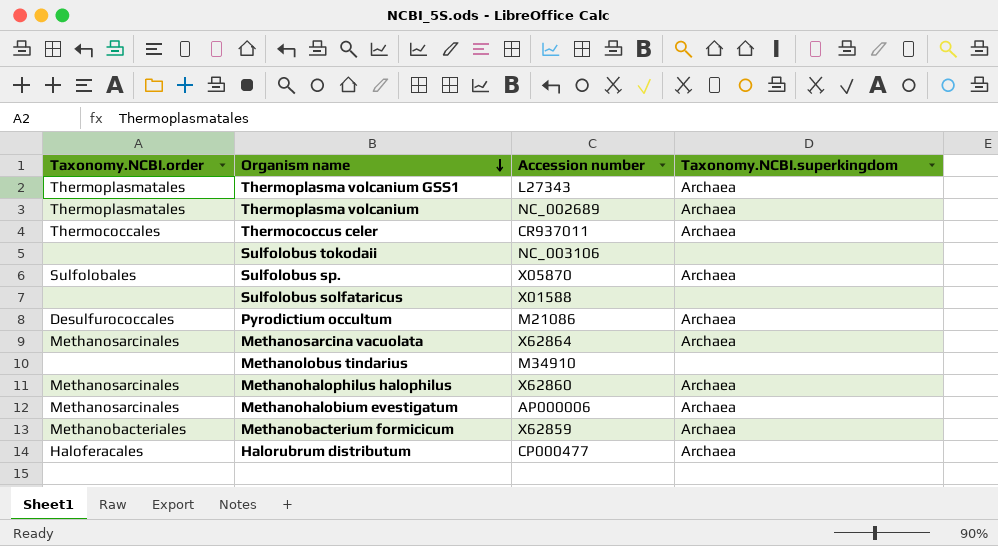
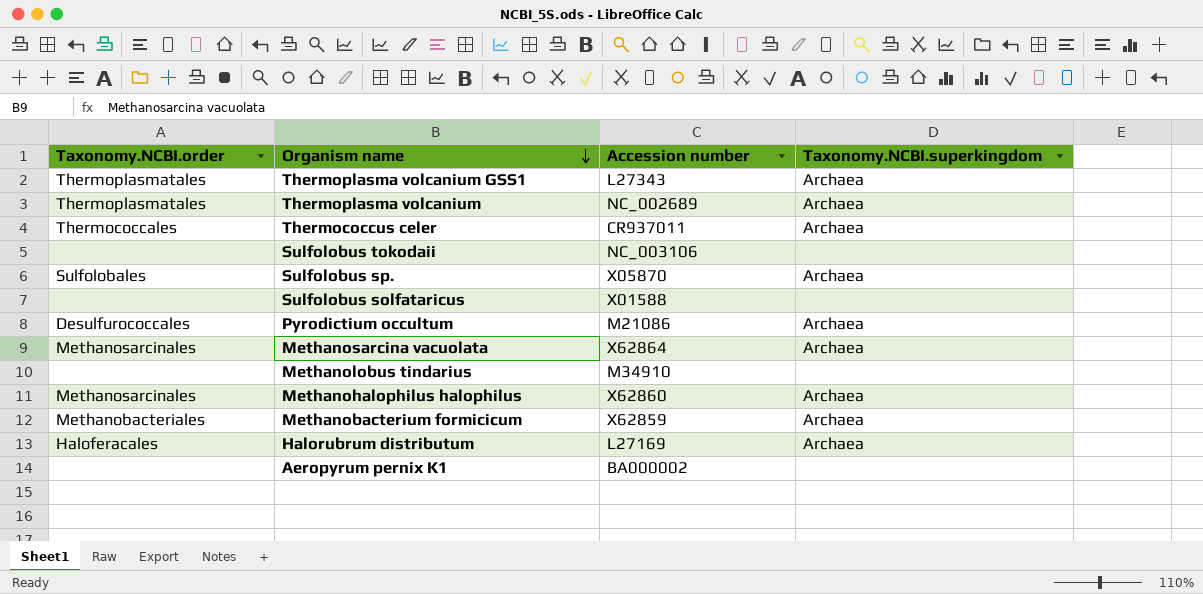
row Methanohalobium evestigatum: Methanosarcinales | AP000006 | Archaea -> none
Halorubrum distributum | Accession number: CP000477 -> L27169
row Aeropyrum pernix K1: none -> none | BA000002 | none

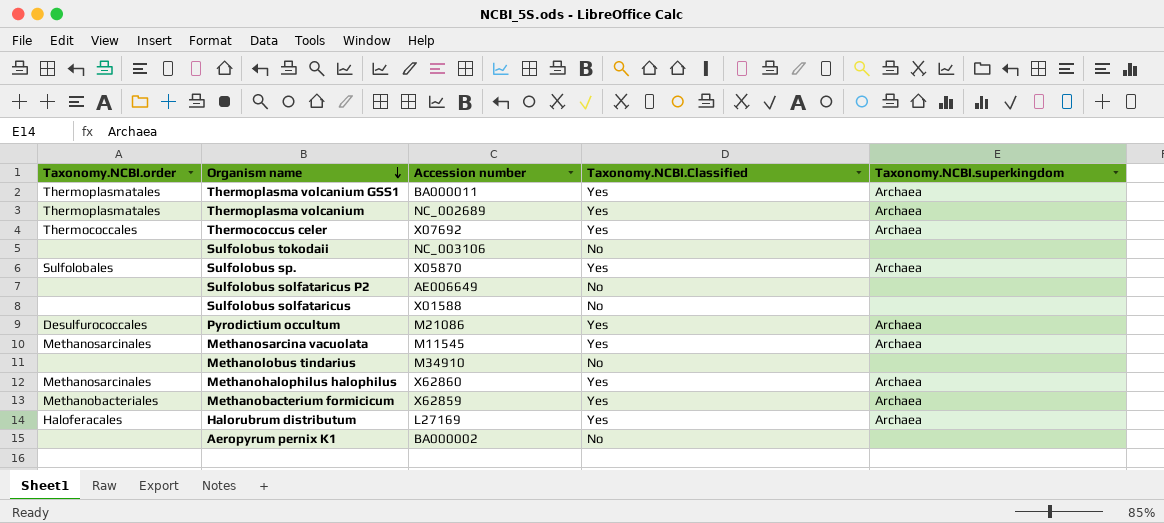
column Taxonomy.NCBI.Classified | position: none -> 4
Thermoplasma volcanium GSS1 | Accession number: L27343 -> BA000011
Thermococcus celer | Accession number: CR937011 -> X07692
row Sulfolobus solfataricus P2: none -> none | AE006649 | No | none
Methanosarcina vacuolata | Accession number: X62864 -> M11545

